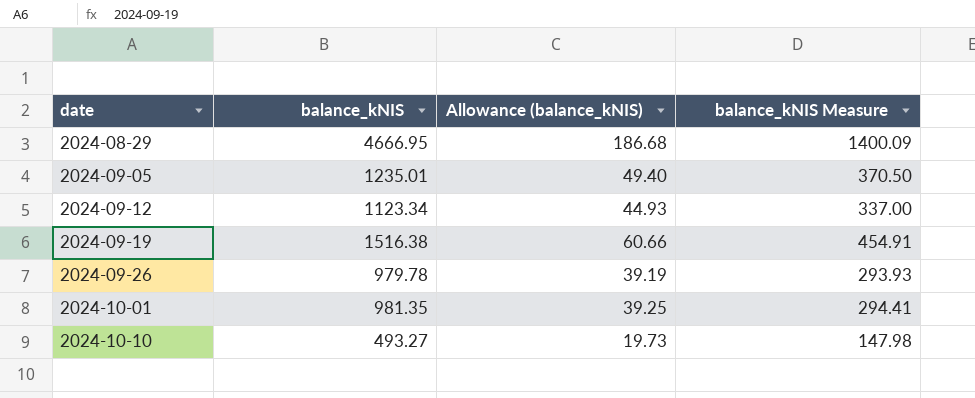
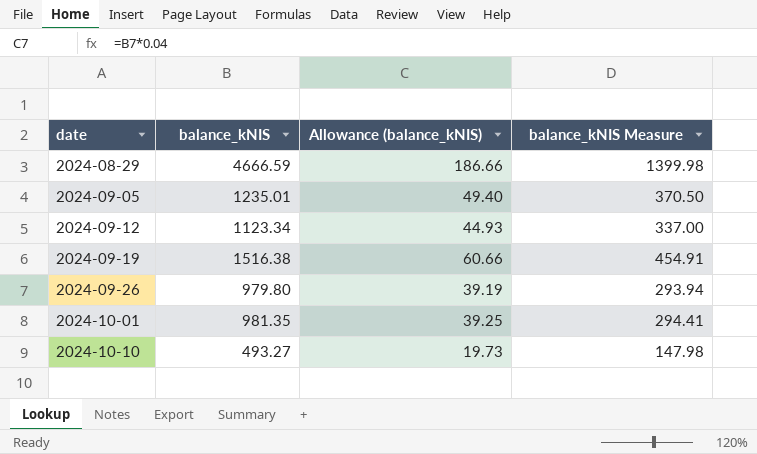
2024-08-29 | balance_kNIS: 4666.95 -> 4666.59
2024-08-29 | Allowance (balance_kNIS): 186.68 -> 186.66
2024-08-29 | balance_kNIS Measure: 1400.09 -> 1399.98
2024-09-26 | balance_kNIS: 979.78 -> 979.80
2024-09-26 | balance_kNIS Measure: 293.93 -> 293.94

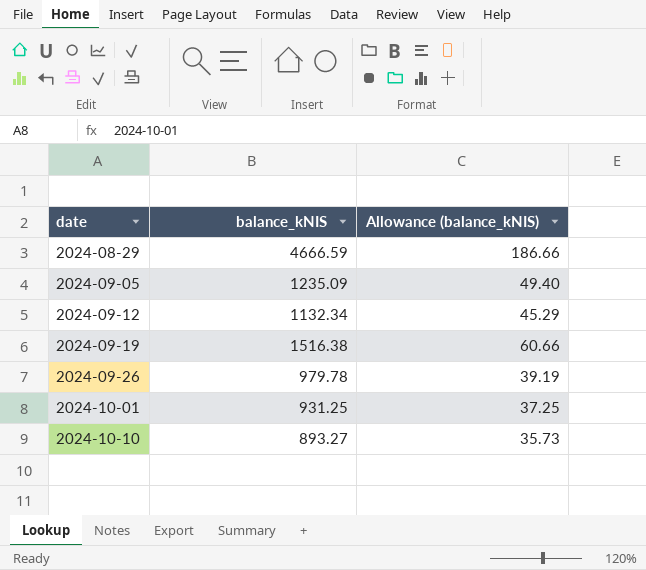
column balance_kNIS Measure | formula: [balance_kNIS] * 0.3 -> none
2024-09-05 | balance_kNIS: 1235.01 -> 1235.09
2024-09-12 | balance_kNIS: 1123.34 -> 1132.34
2024-09-12 | Allowance (balance_kNIS): 44.93 -> 45.29
2024-09-26 | balance_kNIS: 979.80 -> 979.78
2024-10-01 | balance_kNIS: 981.35 -> 931.25
2024-10-01 | Allowance (balance_kNIS): 39.25 -> 37.25
2024-10-10 | balance_kNIS: 493.27 -> 893.27
2024-10-10 | Allowance (balance_kNIS): 19.73 -> 35.73

